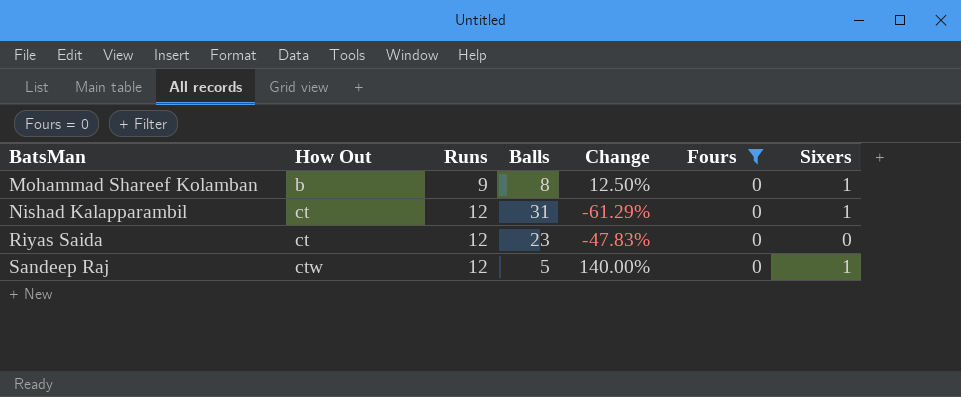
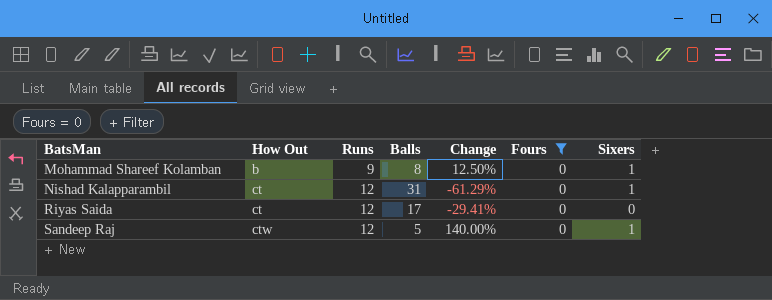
Riyas Saida | Balls: 23 -> 17
Riyas Saida | Change: -47.83% -> -29.41%

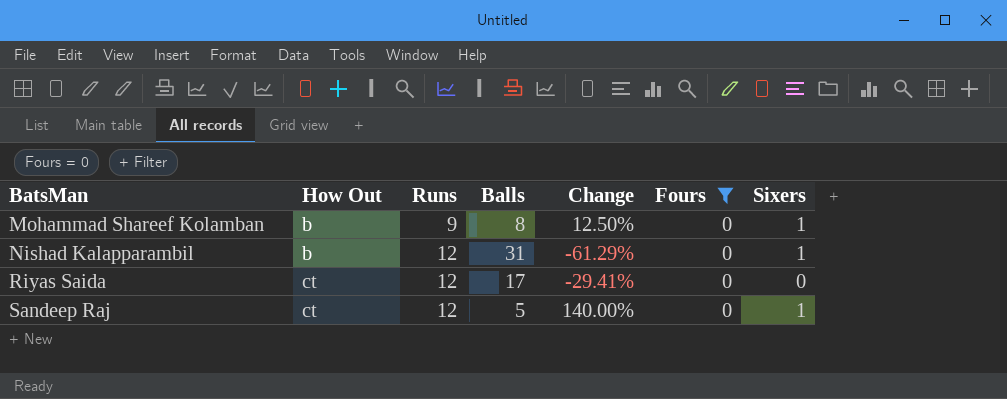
Nishad Kalapparambil | How Out: ct -> b
Sandeep Raj | How Out: ctw -> ct

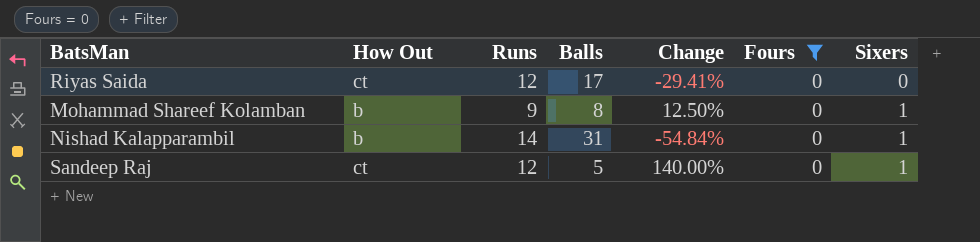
row order: BatsMan ascending -> Sixers ascending
Nishad Kalapparambil | Runs: 12 -> 14
Nishad Kalapparambil | Change: -61.29% -> -54.84%

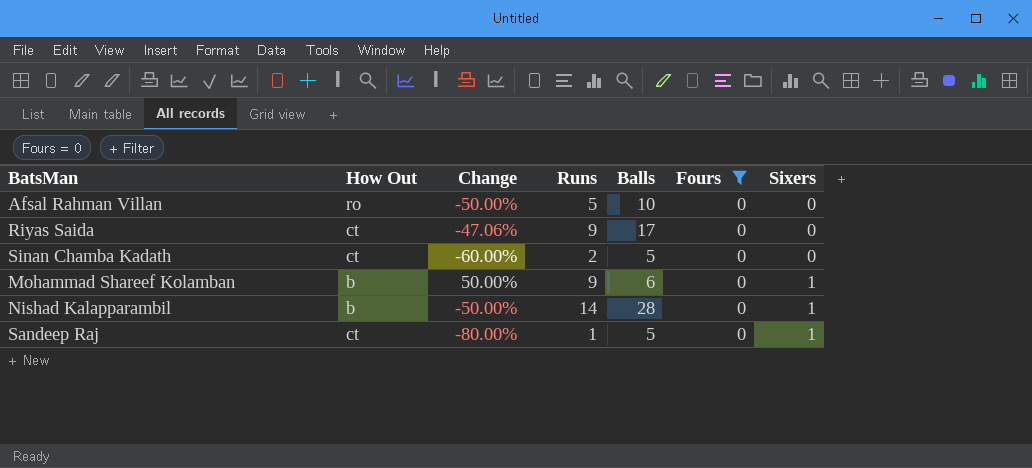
column Change | position: 5 -> 3
row Afsal Rahman Villan: none -> ro | -50.00% | 5 | 10 | 0 | 0
Riyas Saida | Change: -29.41% -> -47.06%
Riyas Saida | Runs: 12 -> 9
row Sinan Chamba Kadath: none -> ct | -60.00% | 2 | 5 | 0 | 0
Mohammad Shareef Kolamban | Change: 12.50% -> 50.00%
Mohammad Shareef Kolamban | Balls: 8 -> 6
Nishad Kalapparambil | Change: -54.84% -> -50.00%
Nishad Kalapparambil | Balls: 31 -> 28
Sandeep Raj | Change: 140.00% -> -80.00%
Sandeep Raj | Runs: 12 -> 1

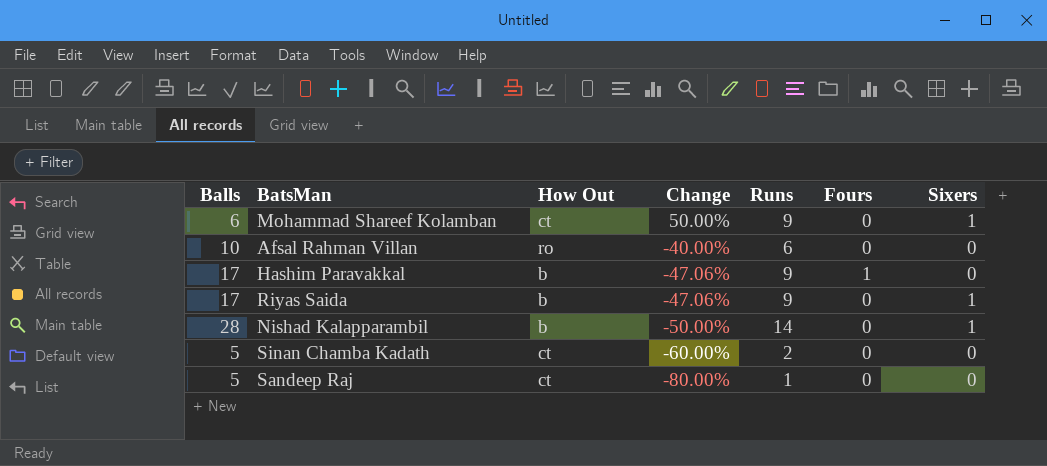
filter: Fours = 0 -> none
row order: Sixers ascending -> Change descending
column Balls | position: 5 -> 1
Mohammad Shareef Kolamban | How Out: b -> ct
Afsal Rahman Villan | Change: -50.00% -> -40.00%
Afsal Rahman Villan | Runs: 5 -> 6
Riyas Saida | How Out: ct -> b
Riyas Saida | Sixers: 0 -> 1
Sandeep Raj | Sixers: 1 -> 0

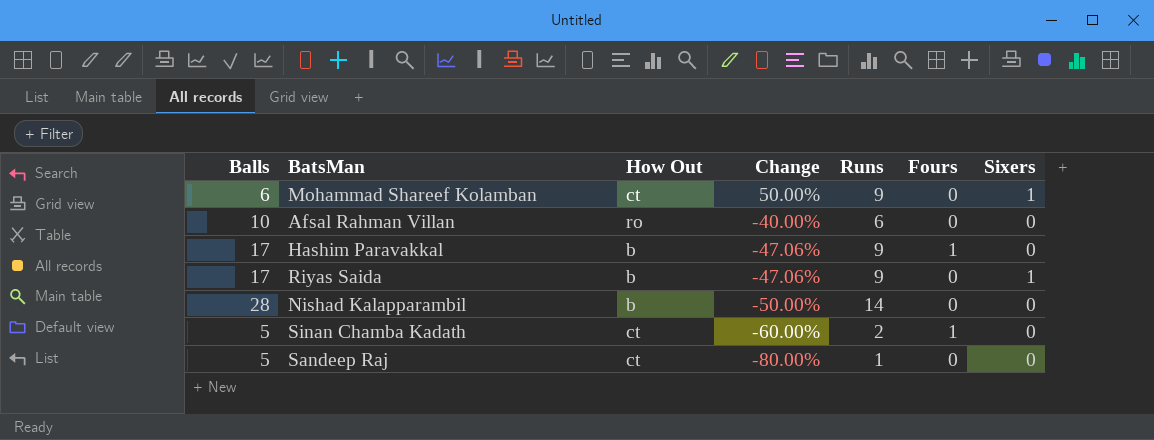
Nishad Kalapparambil | Sixers: 1 -> 0
Sinan Chamba Kadath | Fours: 0 -> 1

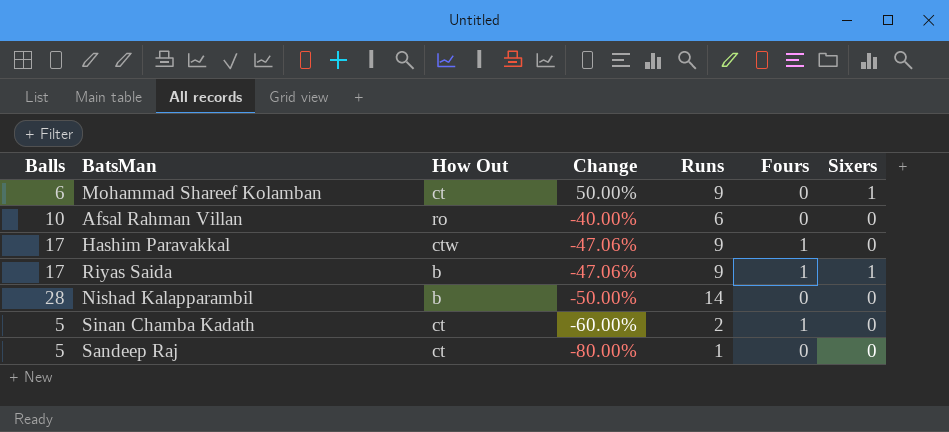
Hashim Paravakkal | How Out: b -> ctw
Riyas Saida | Fours: 0 -> 1

